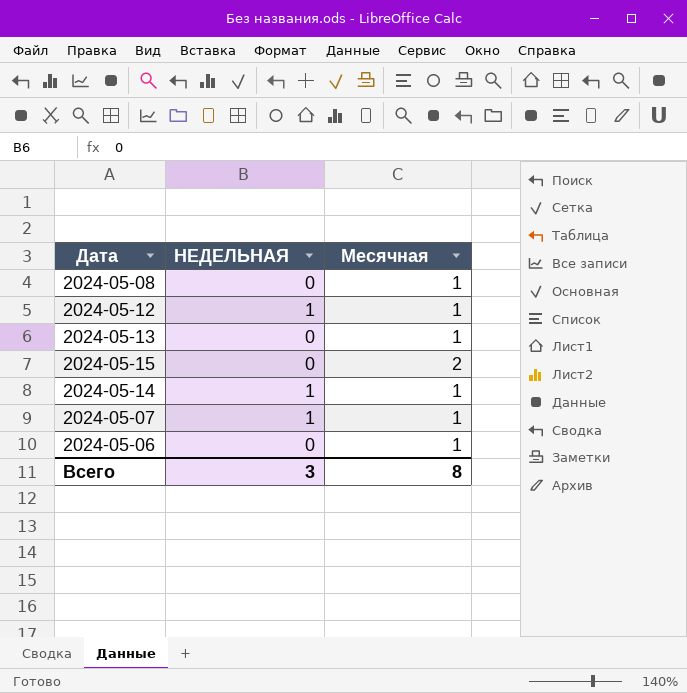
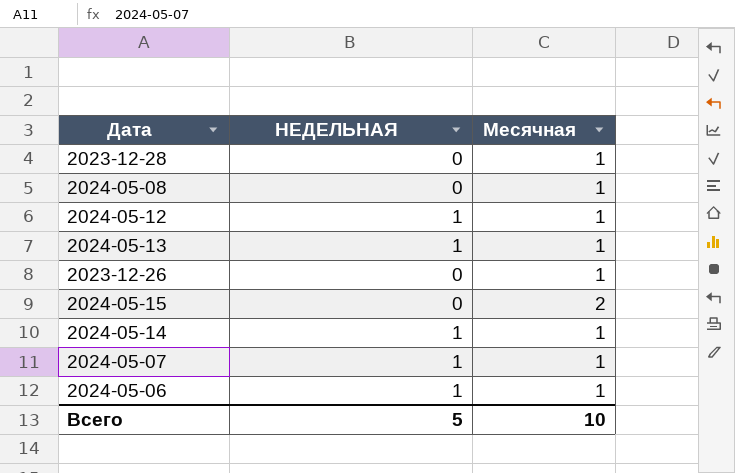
row 2023-12-28: none -> 0 | 1
2024-05-13 | НЕДЕЛЬНАЯ: 0 -> 1
row 2023-12-26: none -> 0 | 1
2024-05-06 | НЕДЕЛЬНАЯ: 0 -> 1
Всего | НЕДЕЛЬНАЯ: 3 -> 5
Всего | Месячная: 8 -> 10

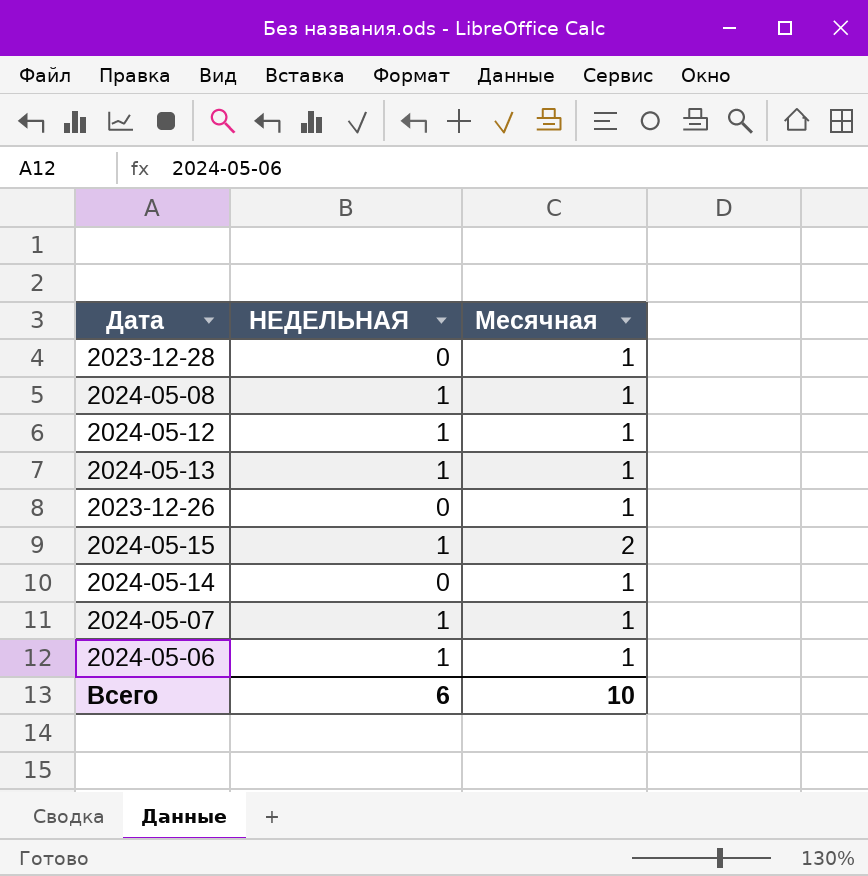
2024-05-08 | НЕДЕЛЬНАЯ: 0 -> 1
2024-05-15 | НЕДЕЛЬНАЯ: 0 -> 1
2024-05-14 | НЕДЕЛЬНАЯ: 1 -> 0
Всего | НЕДЕЛЬНАЯ: 5 -> 6

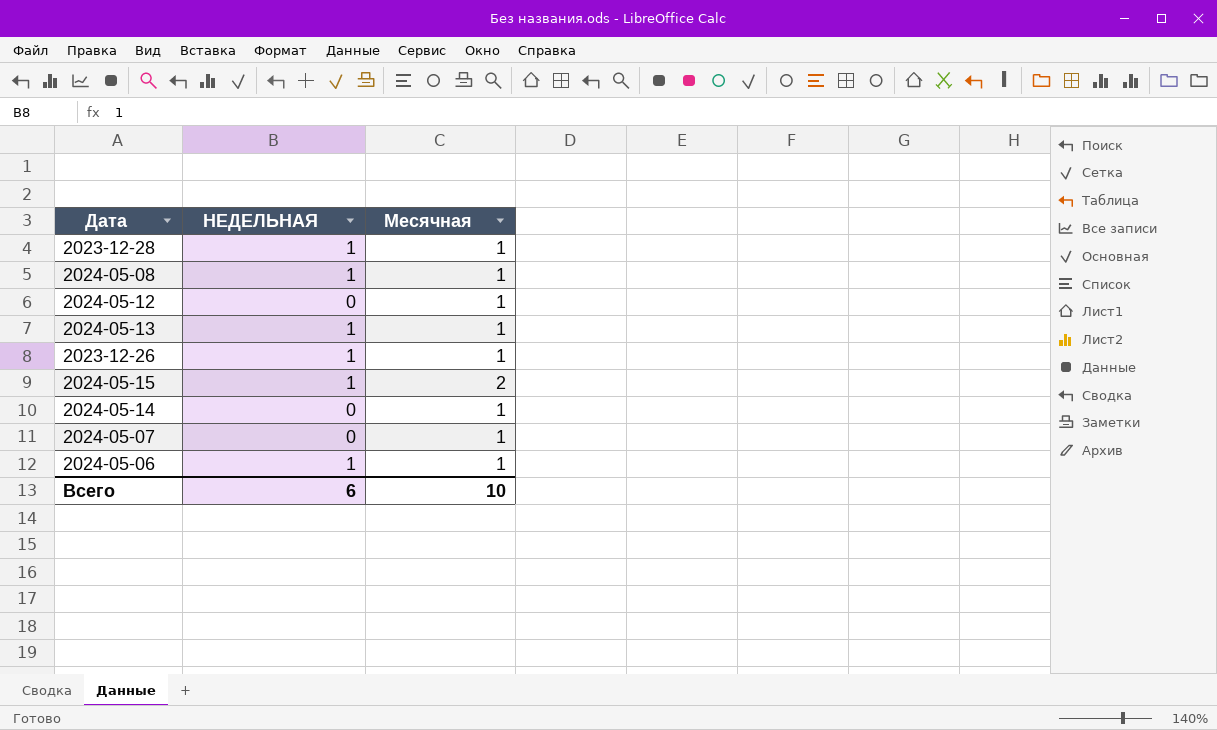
2023-12-28 | НЕДЕЛЬНАЯ: 0 -> 1
2024-05-12 | НЕДЕЛЬНАЯ: 1 -> 0
2023-12-26 | НЕДЕЛЬНАЯ: 0 -> 1
2024-05-07 | НЕДЕЛЬНАЯ: 1 -> 0

